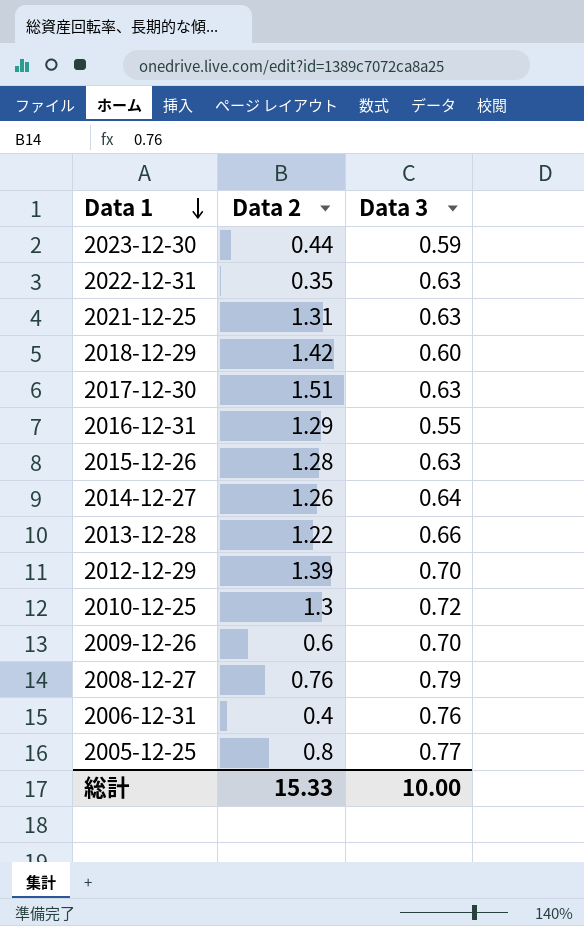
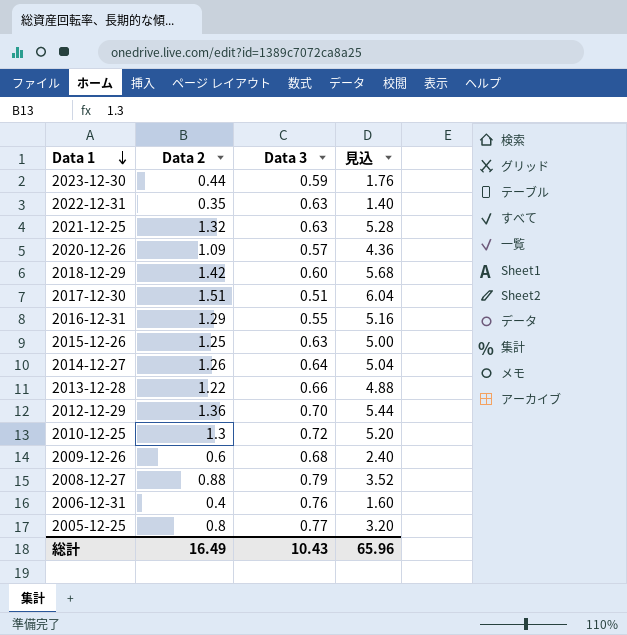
column 見込 | formula: none -> [Data 2] * 4
2021-12-25 | Data 2: 1.31 -> 1.32
row 2020-12-26: none -> 1.09 | 0.57 | 4.36
2017-12-30 | Data 3: 0.63 -> 0.51
2015-12-26 | Data 2: 1.28 -> 1.25
2012-12-29 | Data 2: 1.39 -> 1.36
2009-12-26 | Data 3: 0.70 -> 0.68
2008-12-27 | Data 2: 0.76 -> 0.88
総計 | Data 2: 15.33 -> 16.49
総計 | Data 3: 10.00 -> 10.43

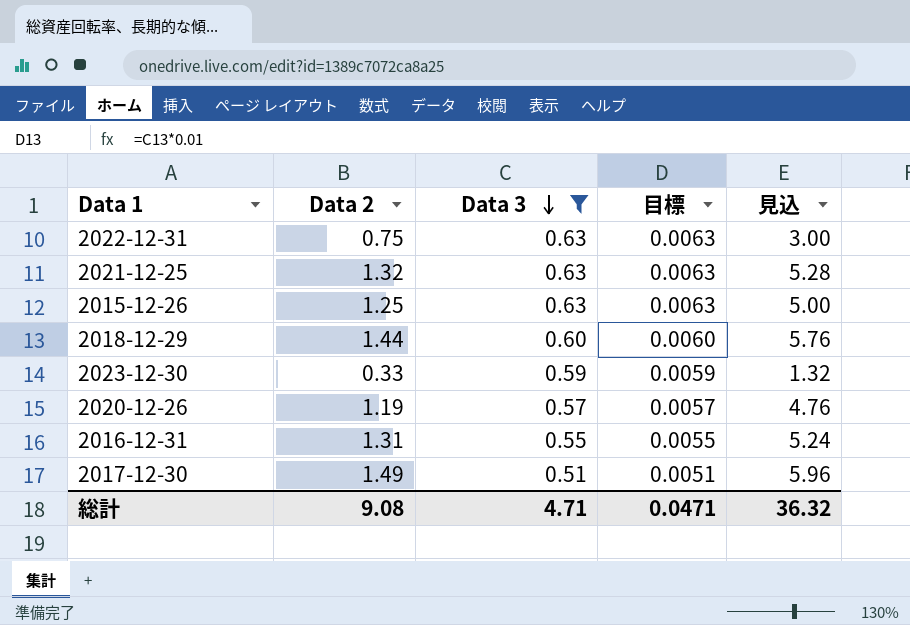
filter: none -> Data 3 <= 0.63
row order: Data 1 descending -> Data 3 descending
column 目標 | formula: none -> [Data 3] * 0.01
2022-12-31 | Data 2: 0.35 -> 0.75
2022-12-31 | 見込: 1.40 -> 3.00
2018-12-29 | Data 2: 1.42 -> 1.44
2018-12-29 | 見込: 5.68 -> 5.76
2023-12-30 | Data 2: 0.44 -> 0.33
2023-12-30 | 見込: 1.76 -> 1.32
2020-12-26 | Data 2: 1.09 -> 1.19
2020-12-26 | 見込: 4.36 -> 4.76
2016-12-31 | Data 2: 1.29 -> 1.31
2016-12-31 | 見込: 5.16 -> 5.24
2017-12-30 | Data 2: 1.51 -> 1.49
2017-12-30 | 見込: 6.04 -> 5.96
総計 | Data 2: 16.49 -> 9.08
総計 | Data 3: 10.43 -> 4.71
総計 | 見込: 65.96 -> 36.32

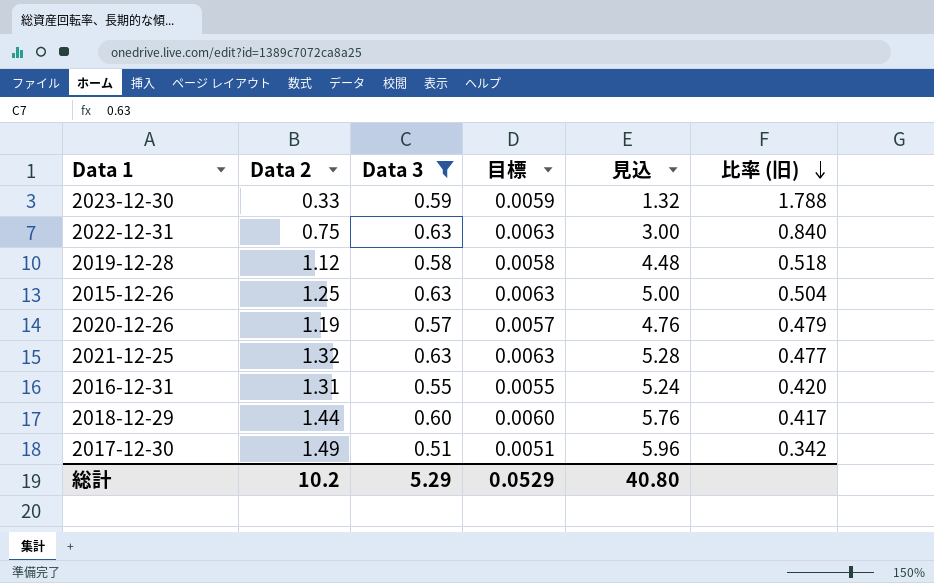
row order: Data 3 descending -> 比率 (旧) descending
column 比率 (旧) | formula: none -> [Data 3] / [Data 2]
row 2019-12-28: none -> 1.12 | 0.58 | 0.0058 | 4.48 | 0.518
総計 | Data 2: 9.08 -> 10.2
総計 | Data 3: 4.71 -> 5.29
総計 | 目標: 0.0471 -> 0.0529
総計 | 見込: 36.32 -> 40.80

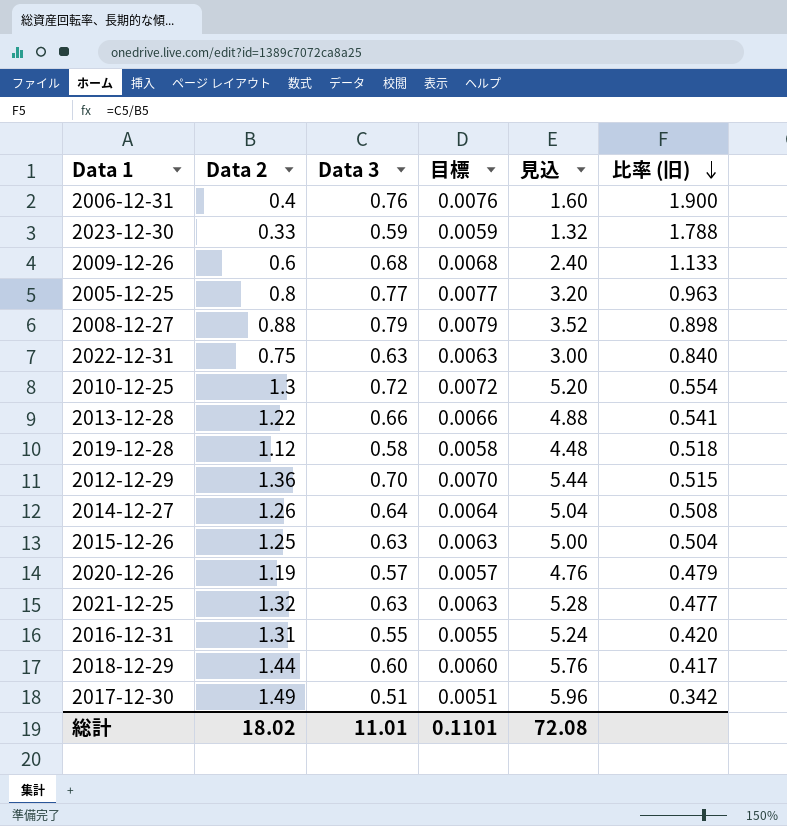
filter: Data 3 <= 0.63 -> none
総計 | Data 2: 10.2 -> 18.02
総計 | Data 3: 5.29 -> 11.01
総計 | 目標: 0.0529 -> 0.1101
総計 | 見込: 40.80 -> 72.08

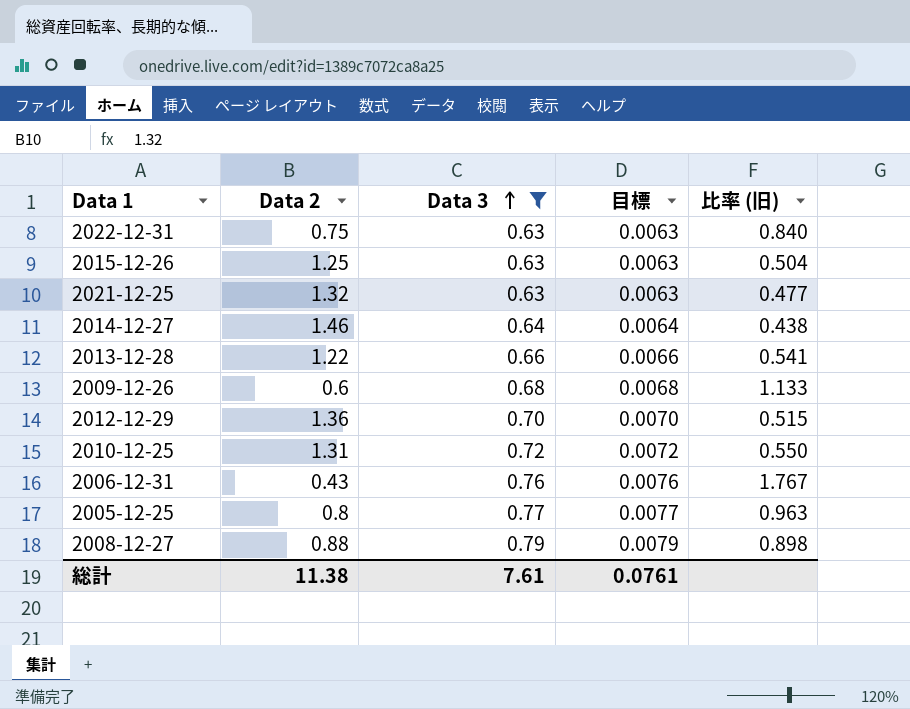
filter: none -> Data 3 >= 0.63
row order: 比率 (旧) descending -> Data 3 ascending
column 見込 | formula: [Data 2] * 4 -> none
2014-12-27 | Data 2: 1.26 -> 1.46
2014-12-27 | 比率 (旧): 0.508 -> 0.438
2010-12-25 | Data 2: 1.3 -> 1.31
2010-12-25 | 比率 (旧): 0.554 -> 0.550
2006-12-31 | Data 2: 0.4 -> 0.43
2006-12-31 | 比率 (旧): 1.900 -> 1.767
総計 | Data 2: 18.02 -> 11.38
総計 | Data 3: 11.01 -> 7.61
総計 | 目標: 0.1101 -> 0.0761

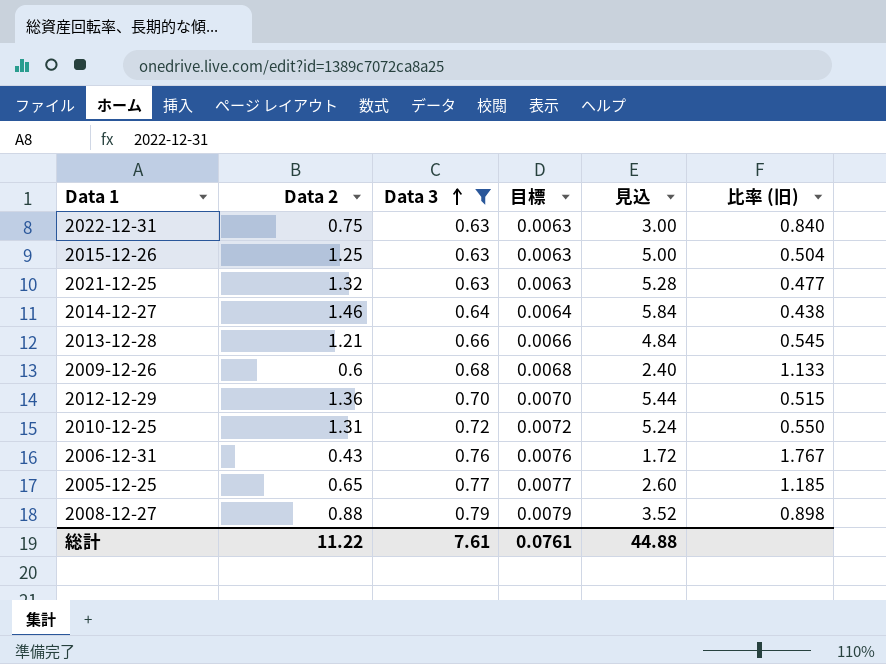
column 見込 | formula: none -> [Data 2] * 4
2013-12-28 | Data 2: 1.22 -> 1.21
2013-12-28 | 比率 (旧): 0.541 -> 0.545
2005-12-25 | Data 2: 0.8 -> 0.65
2005-12-25 | 比率 (旧): 0.963 -> 1.185
総計 | Data 2: 11.38 -> 11.22

